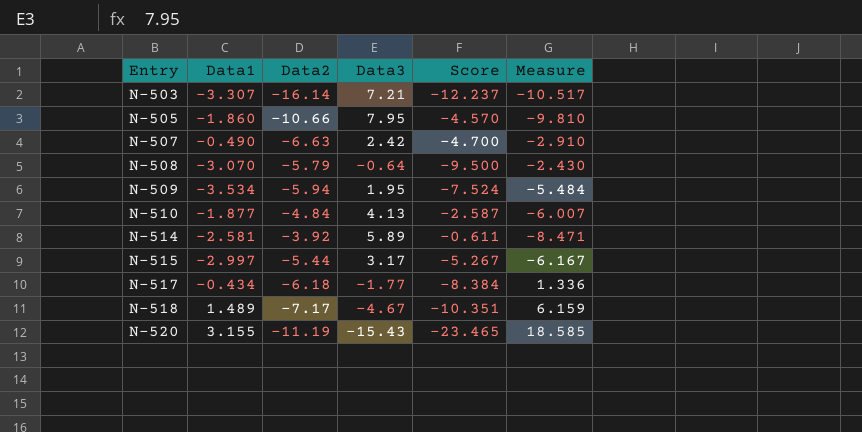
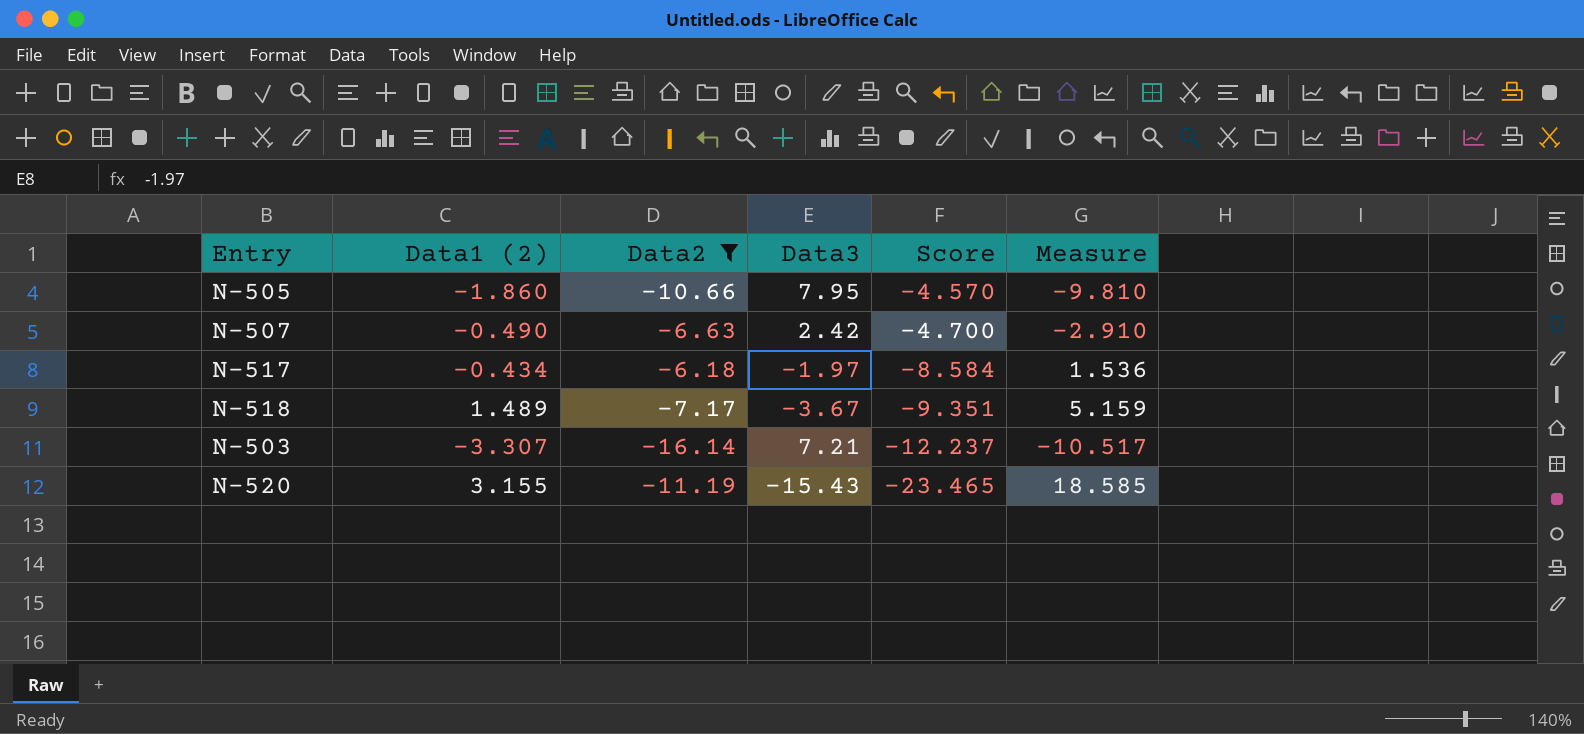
filter: none -> Data2 <= -6.18
row order: Entry ascending -> Score descending
column name: Data1 -> Data1 (2)
N-517 | Data3: -1.77 -> -1.97
N-517 | Score: -8.384 -> -8.584
N-517 | Measure: 1.336 -> 1.536
N-518 | Data3: -4.67 -> -3.67
N-518 | Score: -10.351 -> -9.351
N-518 | Measure: 6.159 -> 5.159

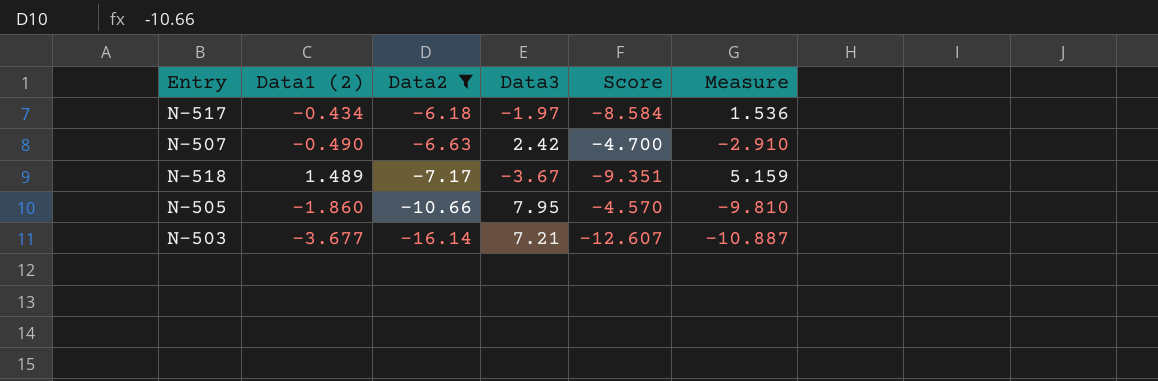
row order: Score descending -> Data2 descending
row N-520: 3.155 | -11.19 | -15.43 | -23.465 | 18.585 -> none
N-503 | Data1 (2): -3.307 -> -3.677
N-503 | Score: -12.237 -> -12.607
N-503 | Measure: -10.517 -> -10.887

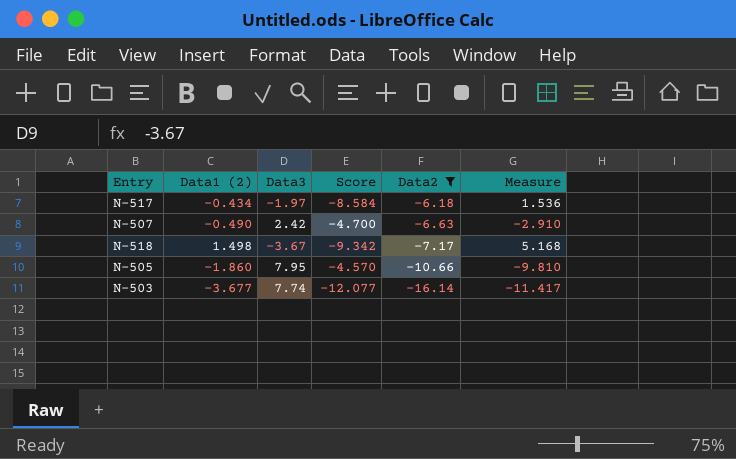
column Data2 | position: 3 -> 5
N-518 | Data1 (2): 1.489 -> 1.498
N-518 | Score: -9.351 -> -9.342
N-518 | Measure: 5.159 -> 5.168
N-503 | Data3: 7.21 -> 7.74
N-503 | Score: -12.607 -> -12.077
N-503 | Measure: -10.887 -> -11.417

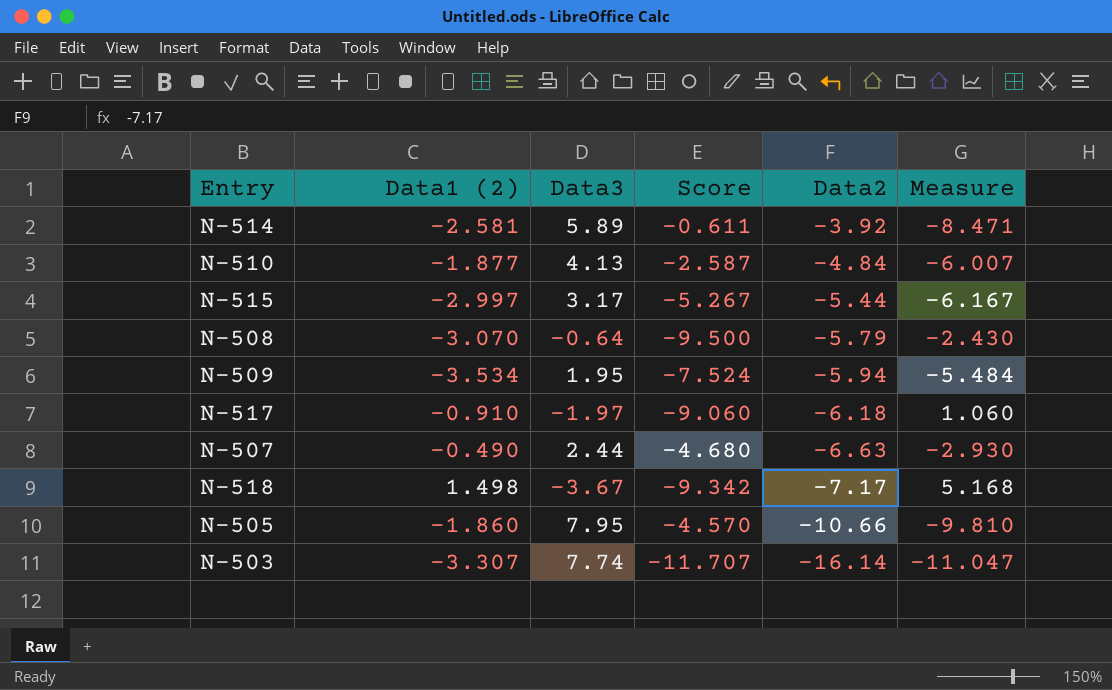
filter: Data2 <= -6.18 -> none
N-517 | Data1 (2): -0.434 -> -0.910
N-517 | Score: -8.584 -> -9.060
N-517 | Measure: 1.536 -> 1.060
N-507 | Data3: 2.42 -> 2.44
N-507 | Score: -4.700 -> -4.680
N-507 | Measure: -2.910 -> -2.930
N-503 | Data1 (2): -3.677 -> -3.307
N-503 | Score: -12.077 -> -11.707
N-503 | Measure: -11.417 -> -11.047

